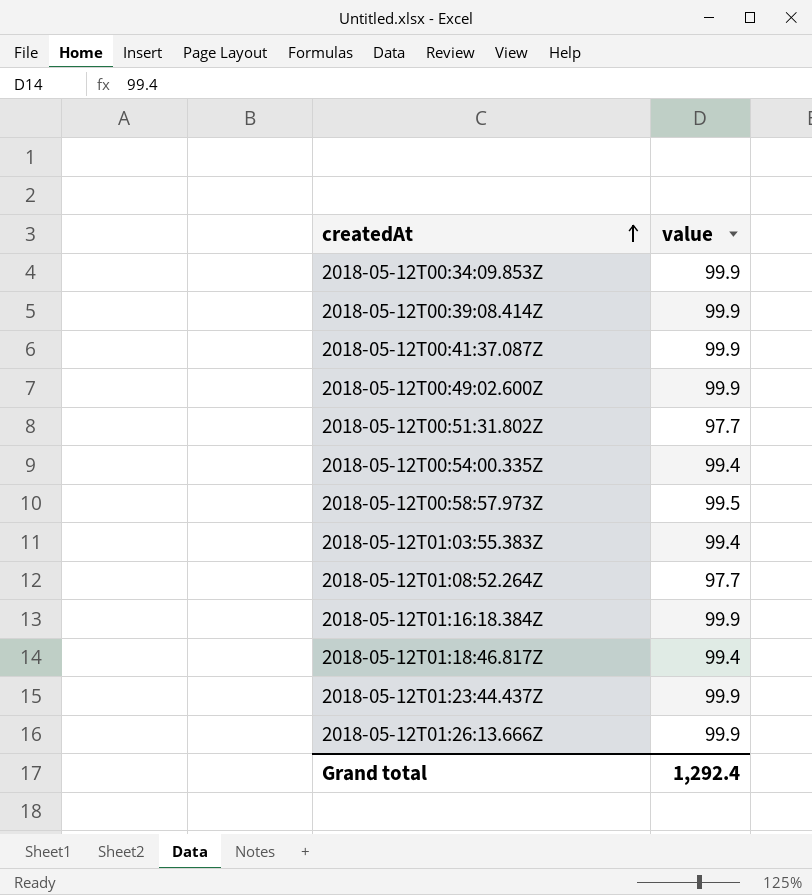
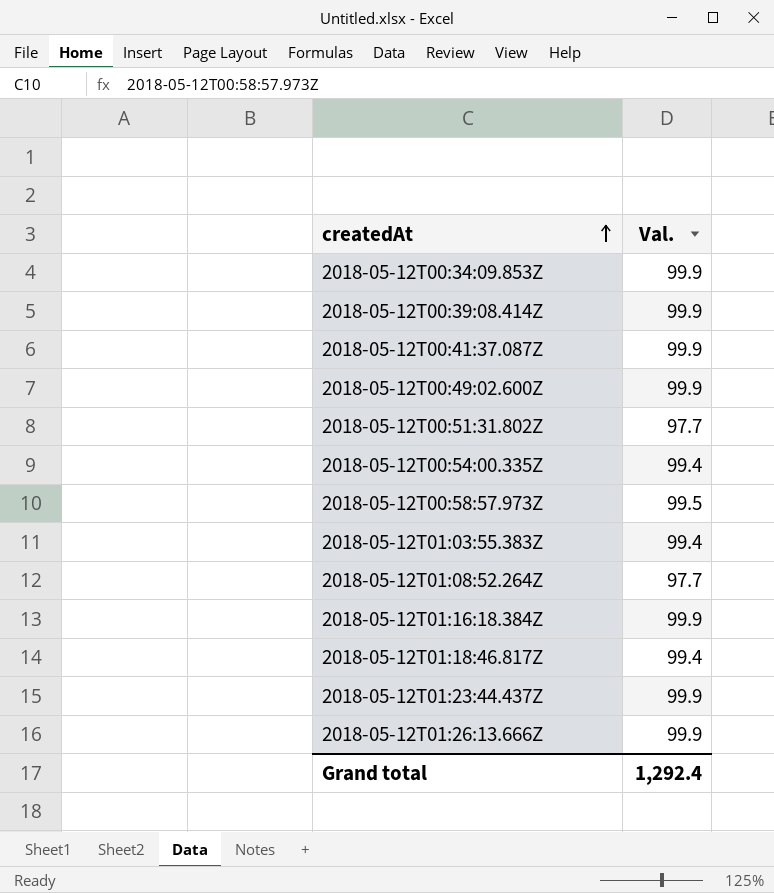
column name: value -> Val.

